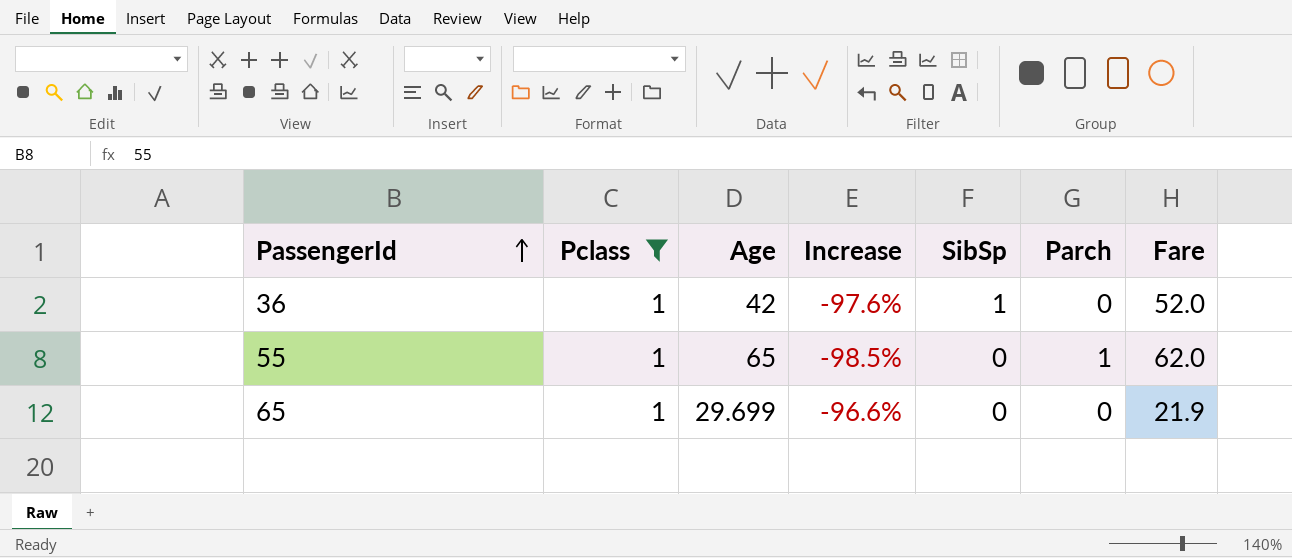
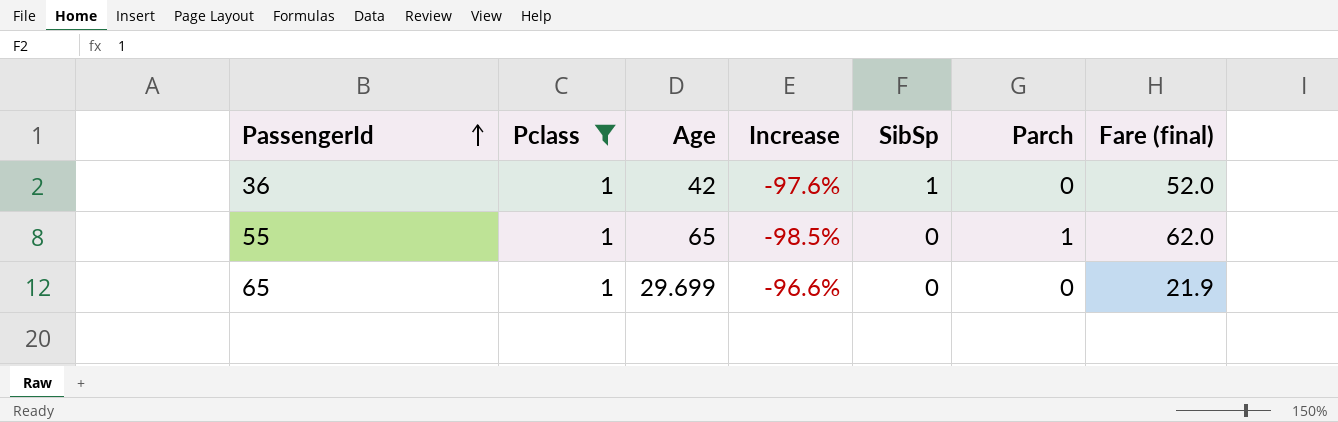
column name: Fare -> Fare (final)

